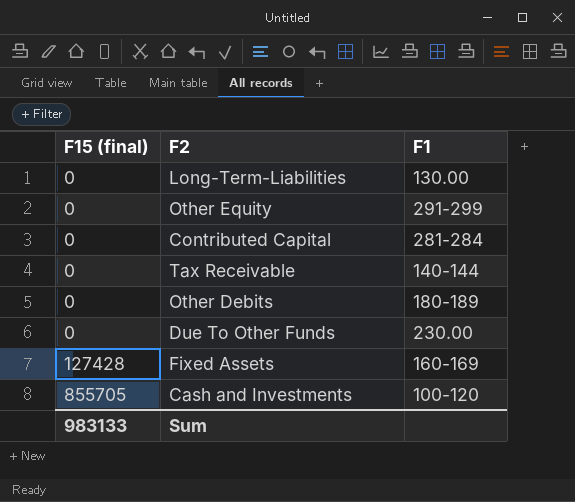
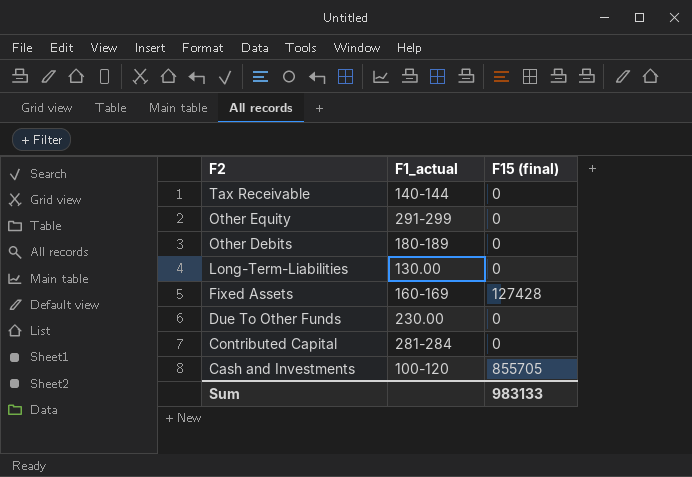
row order: F15 (final) ascending -> F2 descending
column name: F1 -> F1_actual
column F15 (final) | position: 1 -> 3

